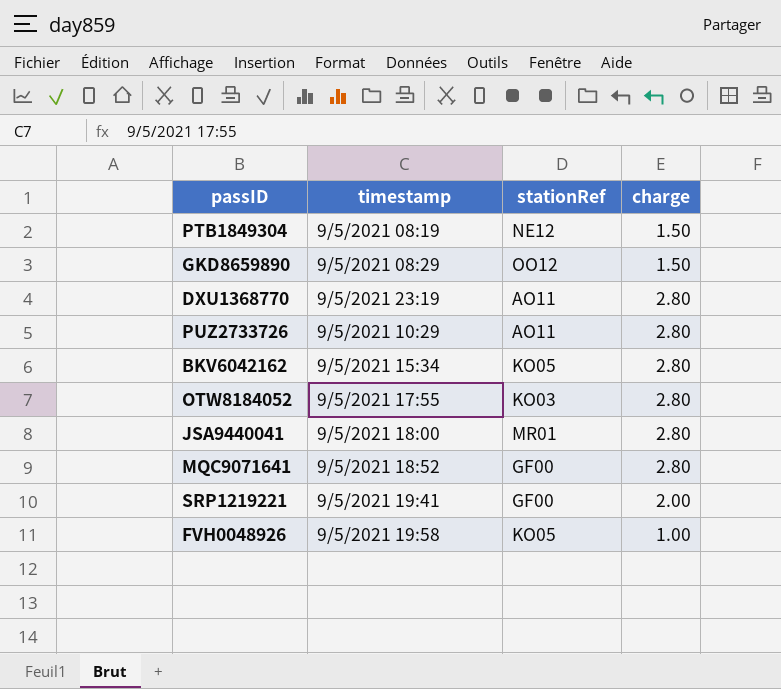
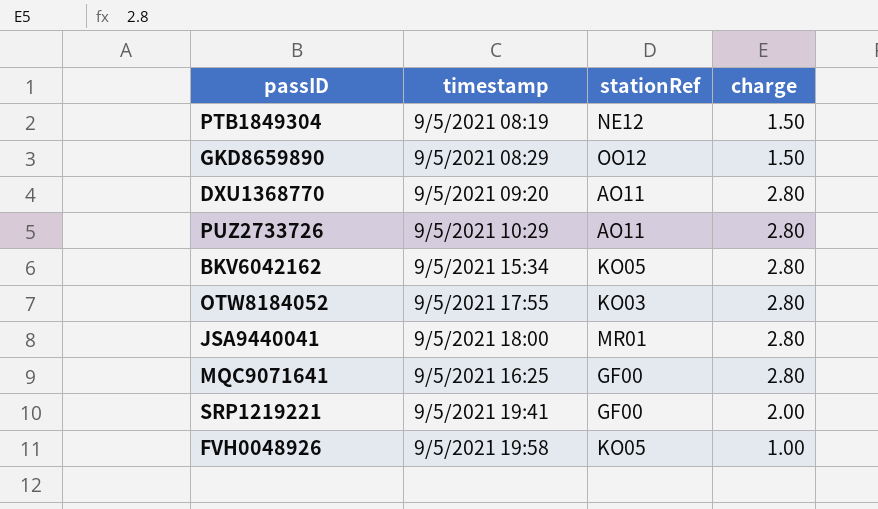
DXU1368770 | timestamp: 9/5/2021 23:19 -> 9/5/2021 09:20
MQC9071641 | timestamp: 9/5/2021 18:52 -> 9/5/2021 16:25

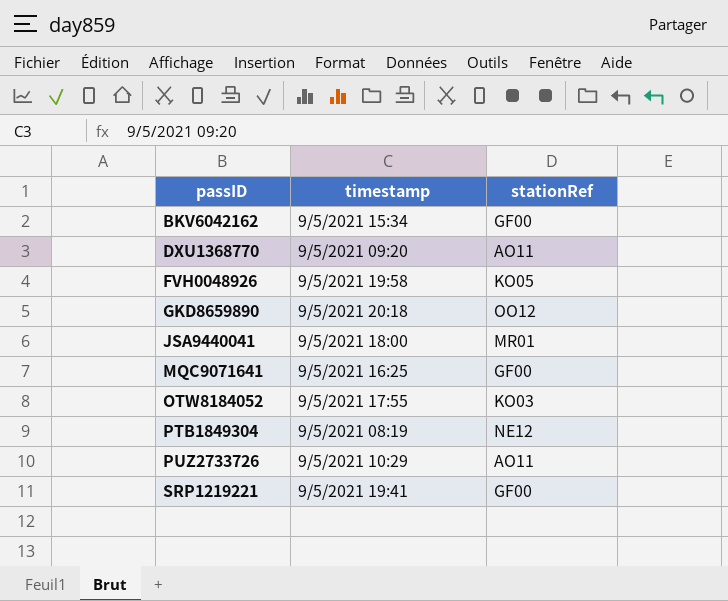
row order: none -> passID ascending
column charge | position: 4 -> none
BKV6042162 | stationRef: KO05 -> GF00
GKD8659890 | timestamp: 9/5/2021 08:29 -> 9/5/2021 20:18

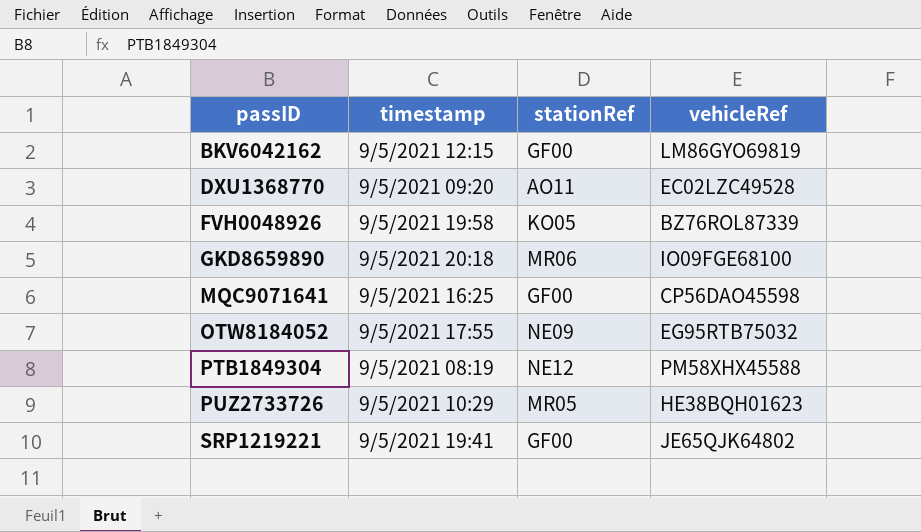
column vehicleRef | position: none -> 4
row JSA9440041: 9/5/2021 18:00 | MR01 -> none
BKV6042162 | timestamp: 9/5/2021 15:34 -> 9/5/2021 12:15
GKD8659890 | stationRef: OO12 -> MR06
OTW8184052 | stationRef: KO03 -> NE09
PUZ2733726 | stationRef: AO11 -> MR05

